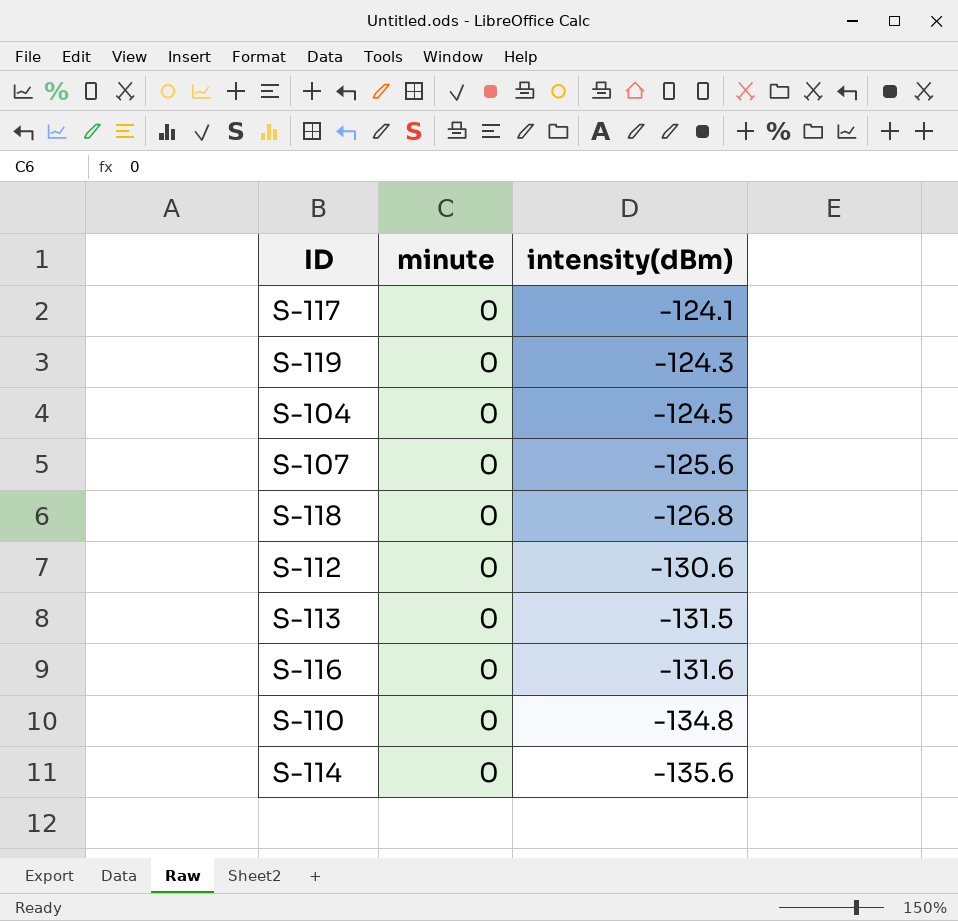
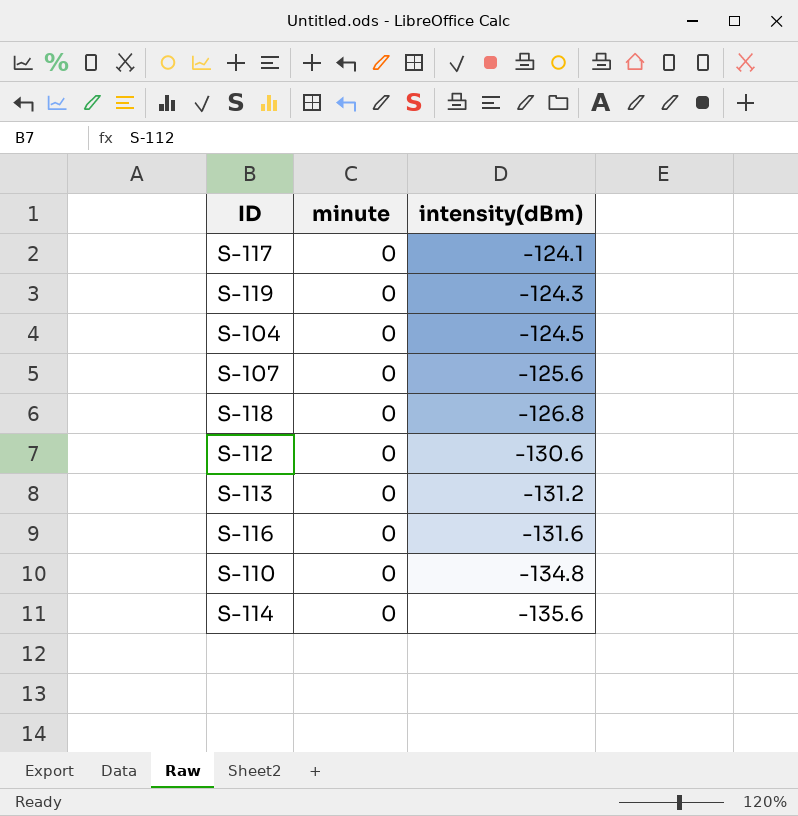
S-113 | intensity(dBm): -131.5 -> -131.2

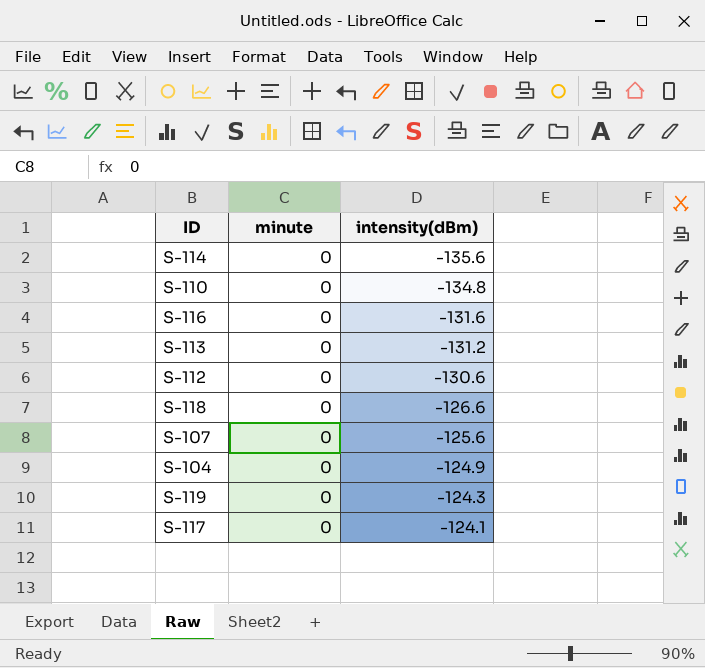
row order: intensity(dBm) descending -> intensity(dBm) ascending
S-118 | intensity(dBm): -126.8 -> -126.6
S-104 | intensity(dBm): -124.5 -> -124.9

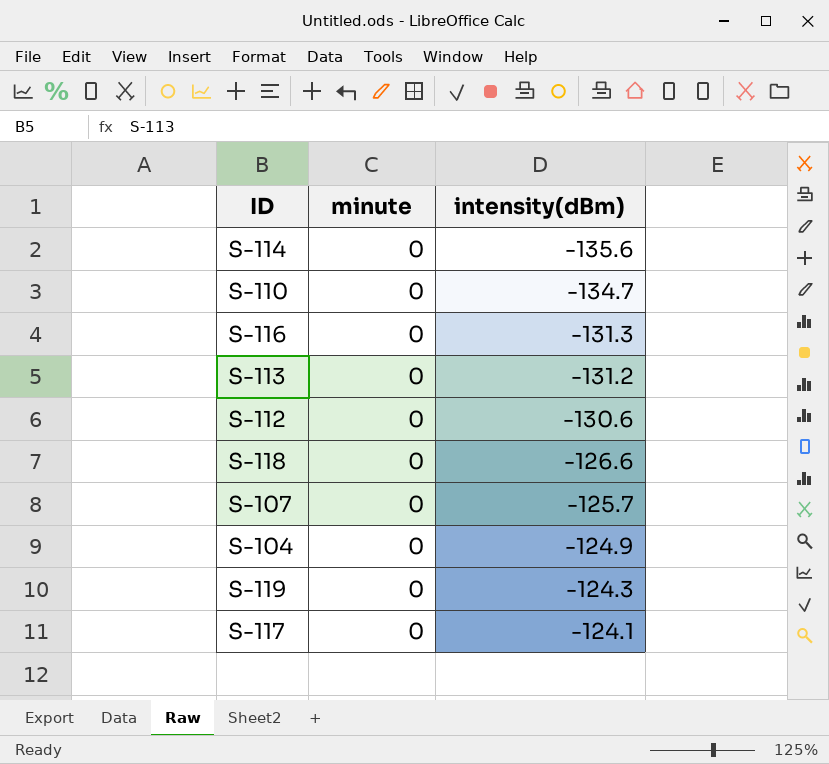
S-110 | intensity(dBm): -134.8 -> -134.7
S-116 | intensity(dBm): -131.6 -> -131.3
S-107 | intensity(dBm): -125.6 -> -125.7

